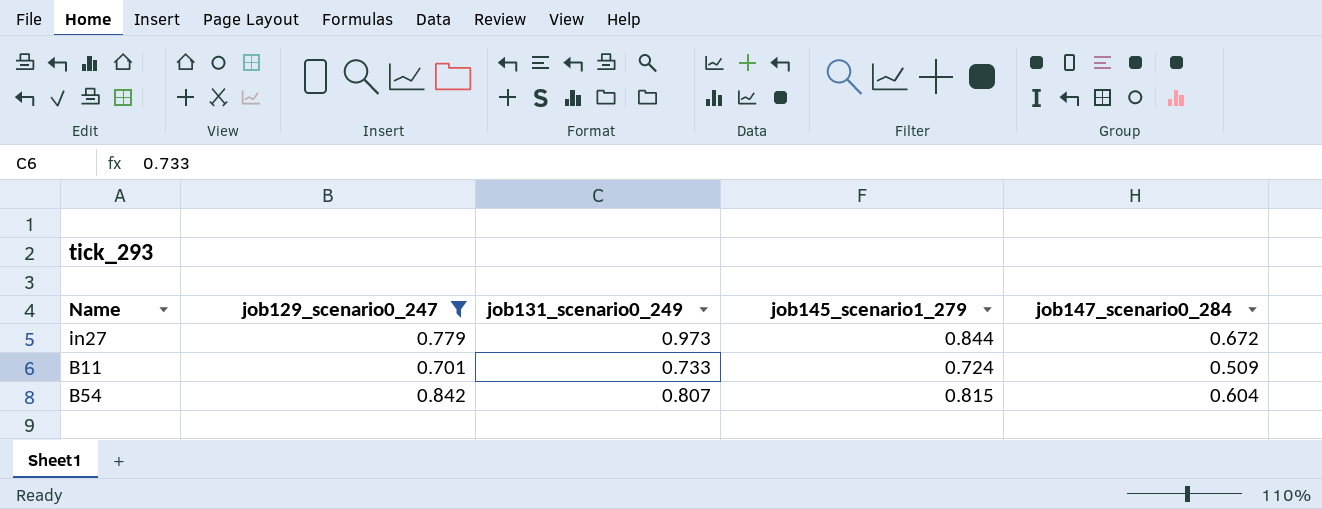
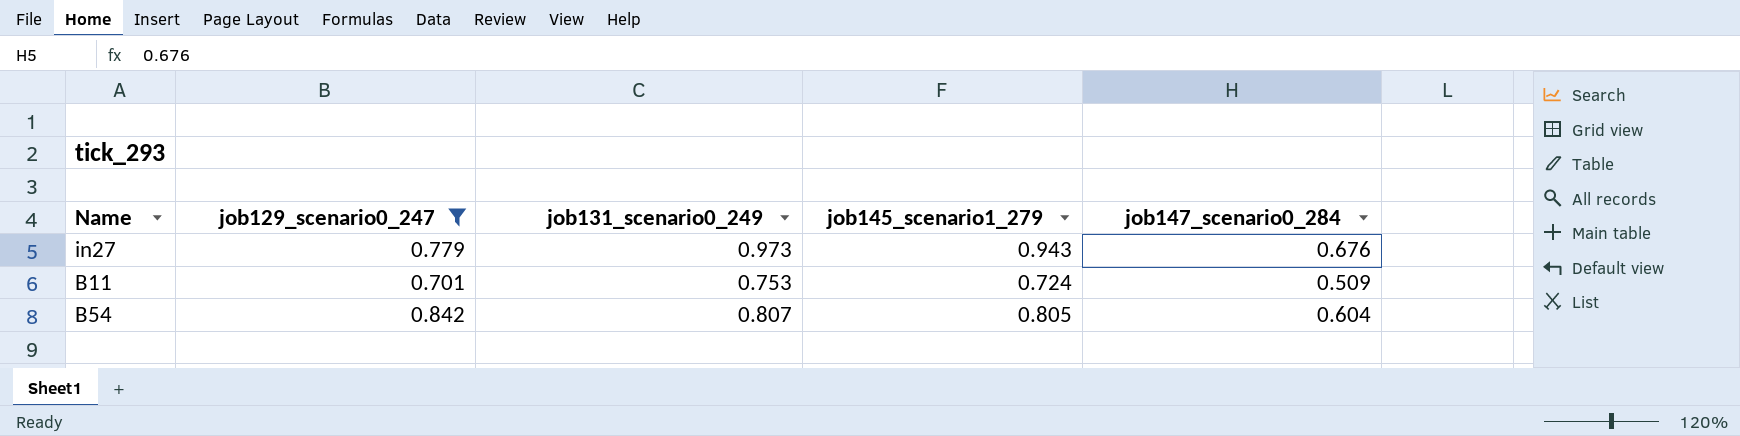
in27 | job145_scenario1_279: 0.844 -> 0.943
in27 | job147_scenario0_284: 0.672 -> 0.676
B11 | job131_scenario0_249: 0.733 -> 0.753
B54 | job145_scenario1_279: 0.815 -> 0.805

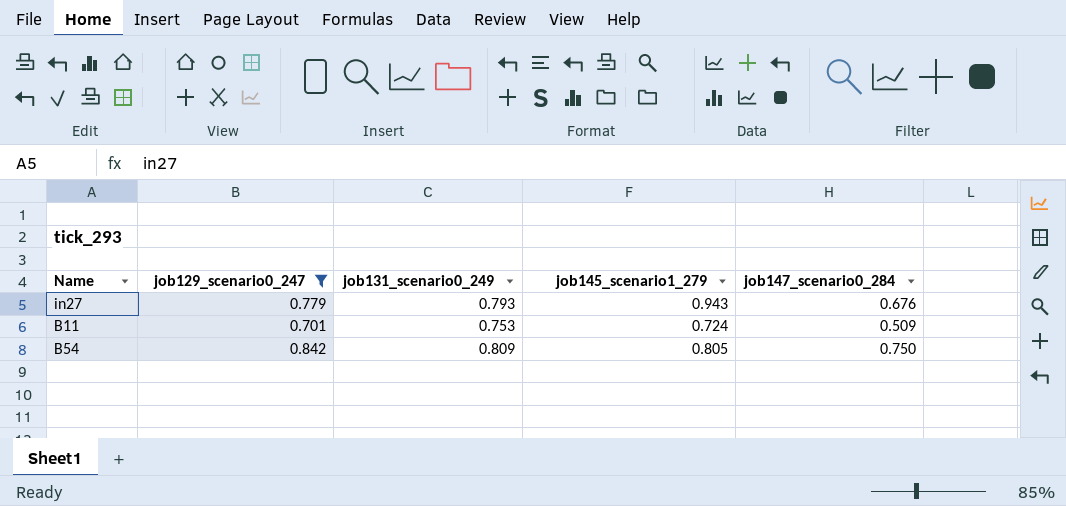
in27 | job131_scenario0_249: 0.973 -> 0.793
B54 | job131_scenario0_249: 0.807 -> 0.809
B54 | job147_scenario0_284: 0.604 -> 0.750

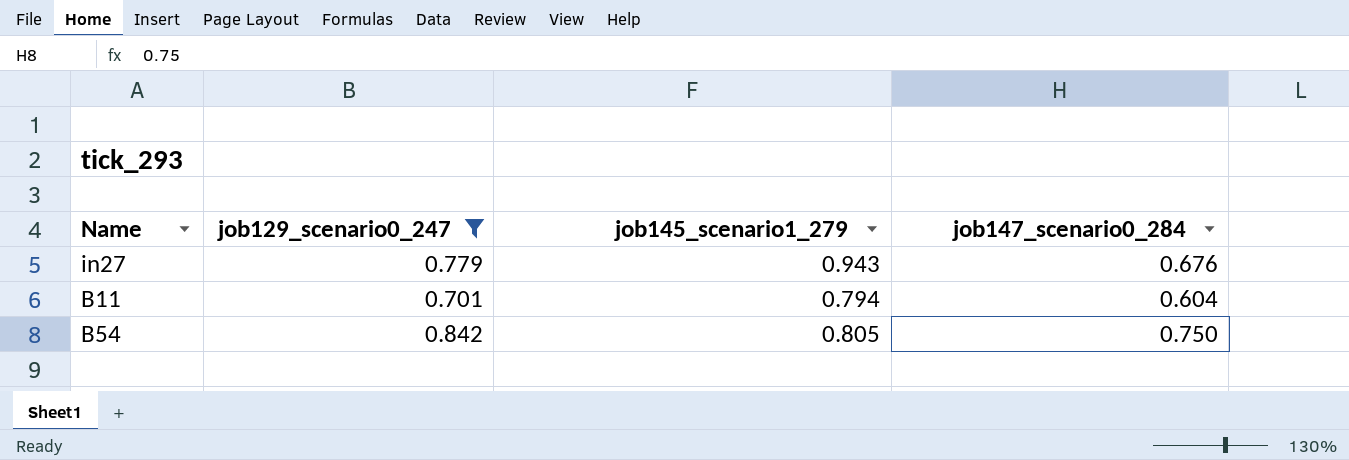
column job131_scenario0_249 | position: 3 -> none
B11 | job145_scenario1_279: 0.724 -> 0.794
B11 | job147_scenario0_284: 0.509 -> 0.604

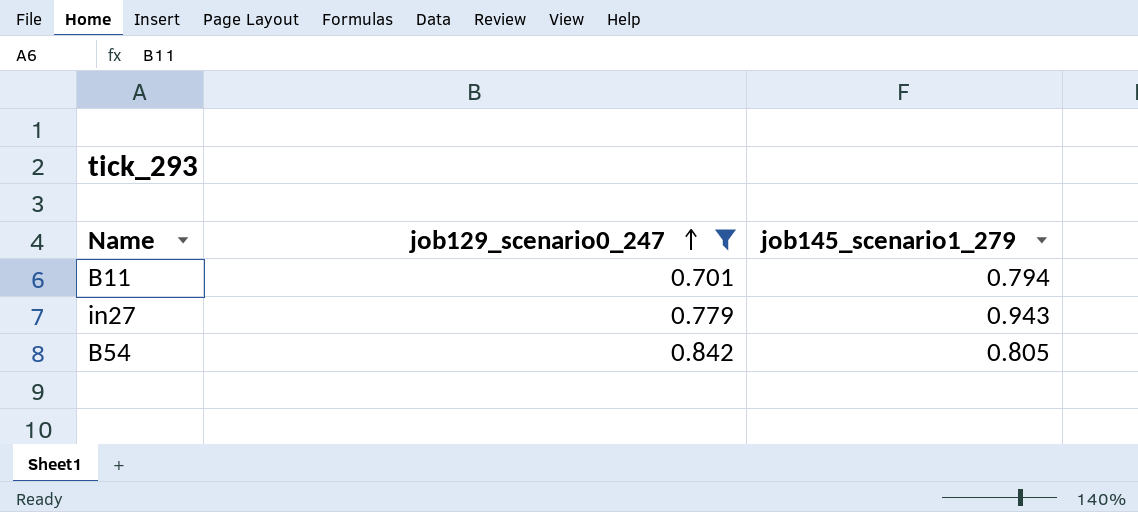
row order: none -> job129_scenario0_247 ascending
column job147_scenario0_284 | position: 4 -> none

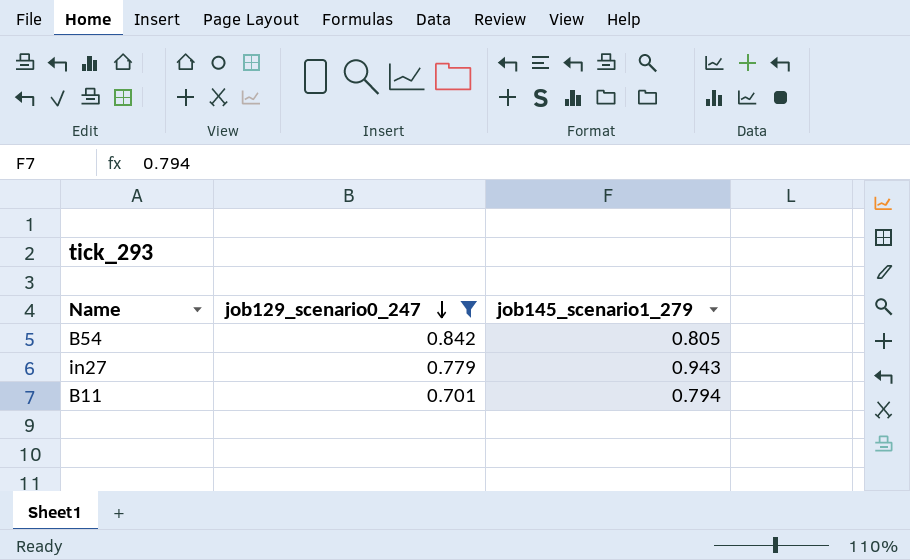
row order: job129_scenario0_247 ascending -> job129_scenario0_247 descending

